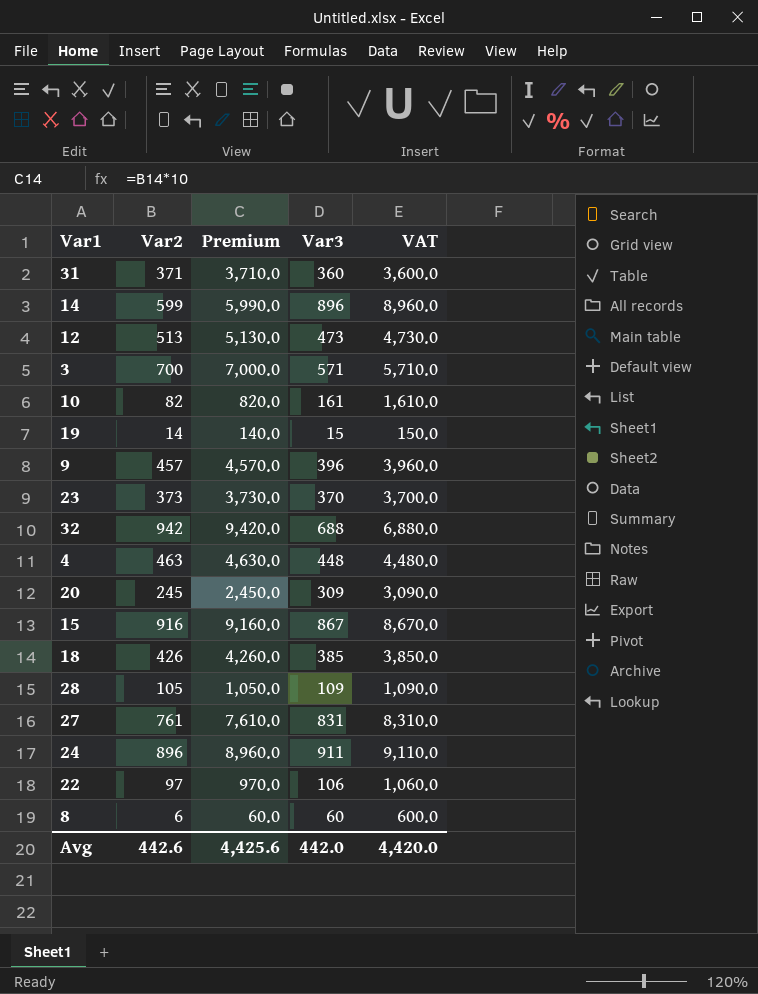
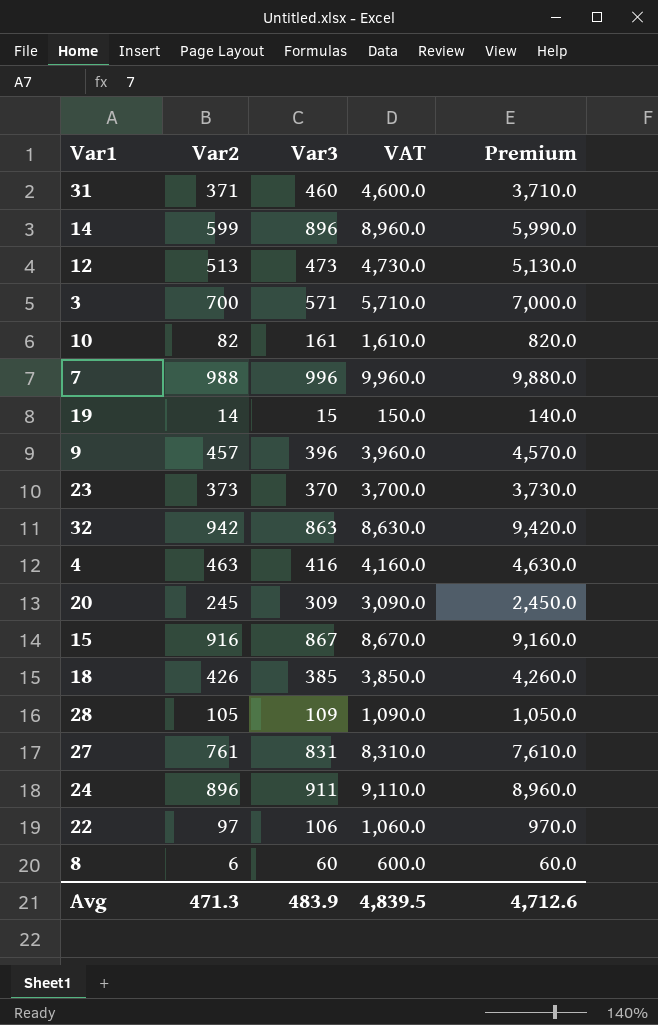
column Premium | position: 3 -> 5
31 | Var3: 360 -> 460
31 | VAT: 3,600.0 -> 4,600.0
row 7: none -> 988 | 996 | 9,960.0 | 9,880.0
32 | Var3: 688 -> 863
32 | VAT: 6,880.0 -> 8,630.0
4 | Var3: 448 -> 416
4 | VAT: 4,480.0 -> 4,160.0
Avg | Var2: 442.6 -> 471.3
Avg | Var3: 442.0 -> 483.9
Avg | VAT: 4,420.0 -> 4,839.5
Avg | Premium: 4,425.6 -> 4,712.6

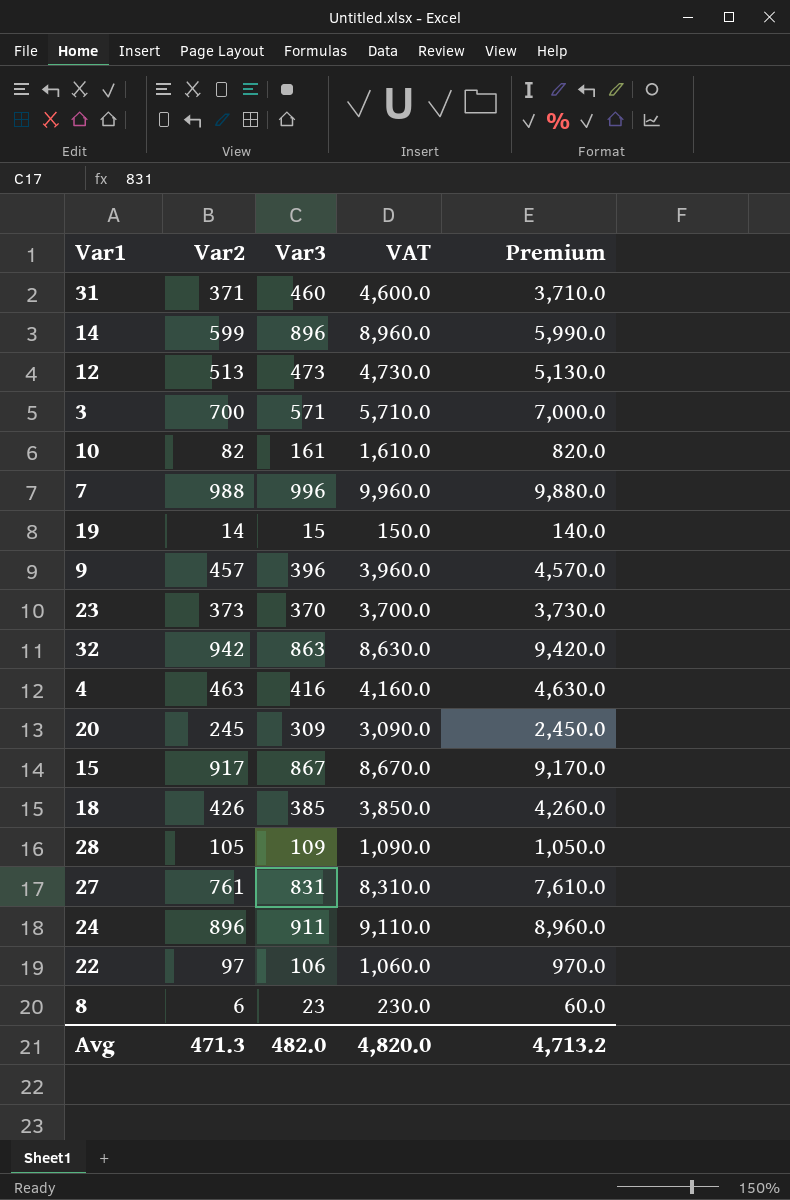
15 | Var2: 916 -> 917
15 | Premium: 9,160.0 -> 9,170.0
8 | Var3: 60 -> 23
8 | VAT: 600.0 -> 230.0
Avg | Var3: 483.9 -> 482.0
Avg | VAT: 4,839.5 -> 4,820.0
Avg | Premium: 4,712.6 -> 4,713.2

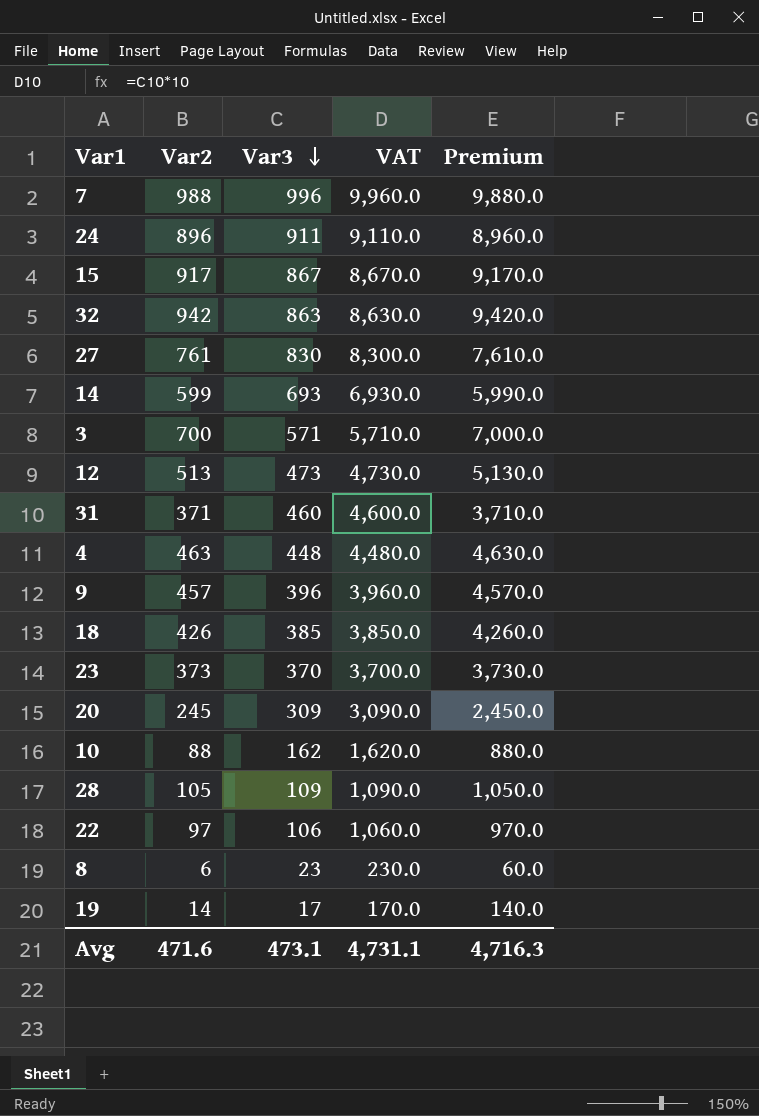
row order: none -> Var3 descending
27 | Var3: 831 -> 830
27 | VAT: 8,310.0 -> 8,300.0
14 | Var3: 896 -> 693
14 | VAT: 8,960.0 -> 6,930.0
4 | Var3: 416 -> 448
4 | VAT: 4,160.0 -> 4,480.0
10 | Var2: 82 -> 88
10 | Var3: 161 -> 162
10 | VAT: 1,610.0 -> 1,620.0
10 | Premium: 820.0 -> 880.0
19 | Var3: 15 -> 17
19 | VAT: 150.0 -> 170.0
Avg | Var2: 471.3 -> 471.6
Avg | Var3: 482.0 -> 473.1
Avg | VAT: 4,820.0 -> 4,731.1
Avg | Premium: 4,713.2 -> 4,716.3

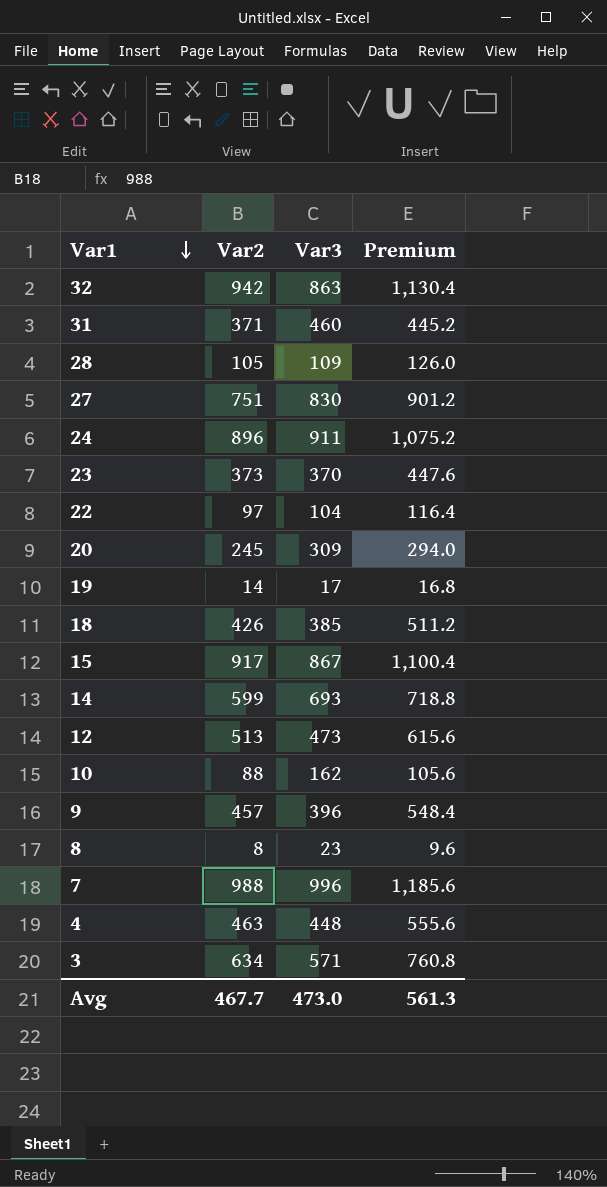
row order: Var3 descending -> Var1 descending
column VAT | formula: [Var3] * 10 -> none
column Premium | formula: [Var2] * 10 -> [Var2] * 1.2
27 | Var2: 761 -> 751
22 | Var3: 106 -> 104
8 | Var2: 6 -> 8
3 | Var2: 700 -> 634
Avg | Var2: 471.6 -> 467.7
Avg | Var3: 473.1 -> 473.0
Avg | Premium: 4,716.3 -> 561.3

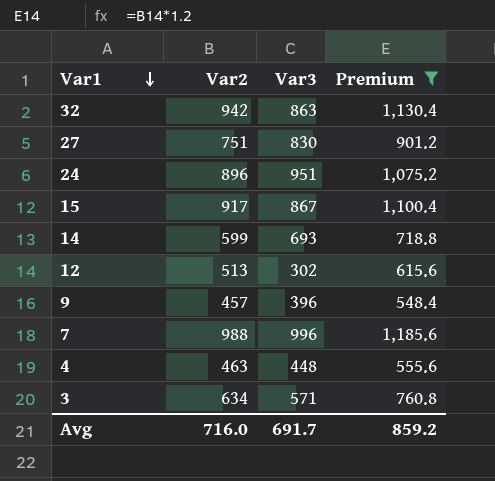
filter: none -> Premium >= 548.4
24 | Var3: 911 -> 951
12 | Var3: 473 -> 302
Avg | Var2: 467.7 -> 716.0
Avg | Var3: 473.0 -> 691.7
Avg | Premium: 561.3 -> 859.2

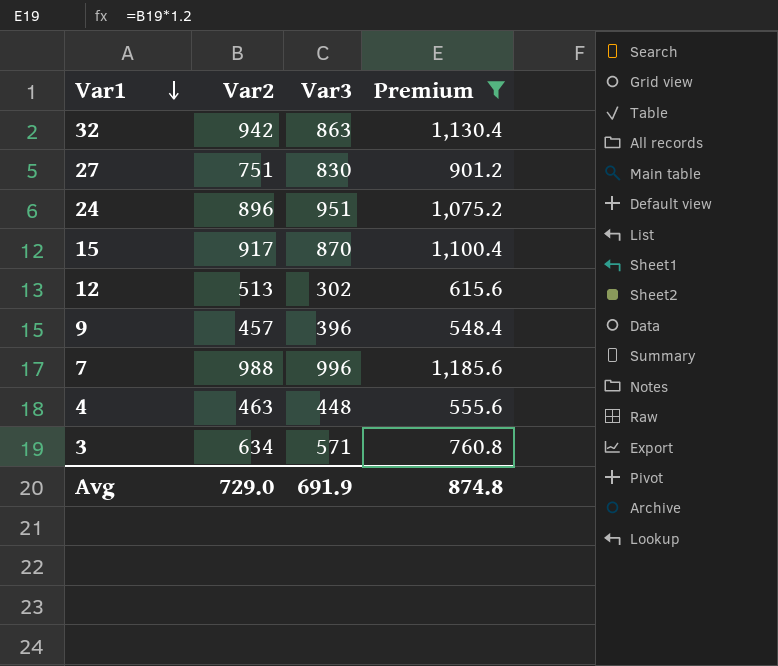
row 14: 599 | 693 | 718.8 -> none
15 | Var3: 867 -> 870
Avg | Var2: 716.0 -> 729.0
Avg | Var3: 691.7 -> 691.9
Avg | Premium: 859.2 -> 874.8

